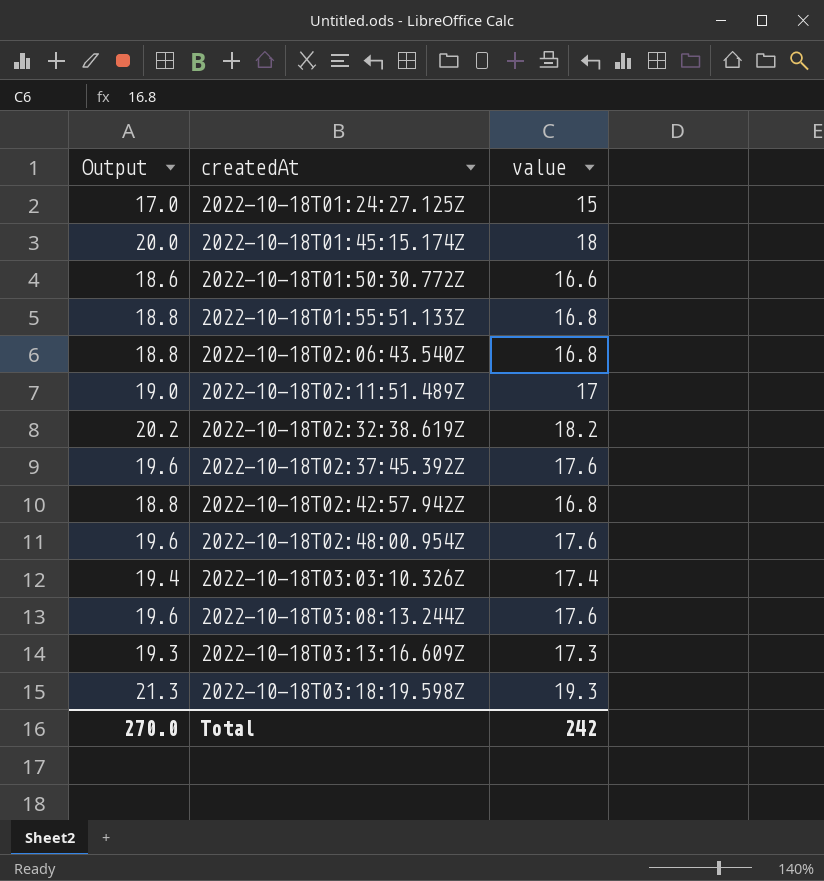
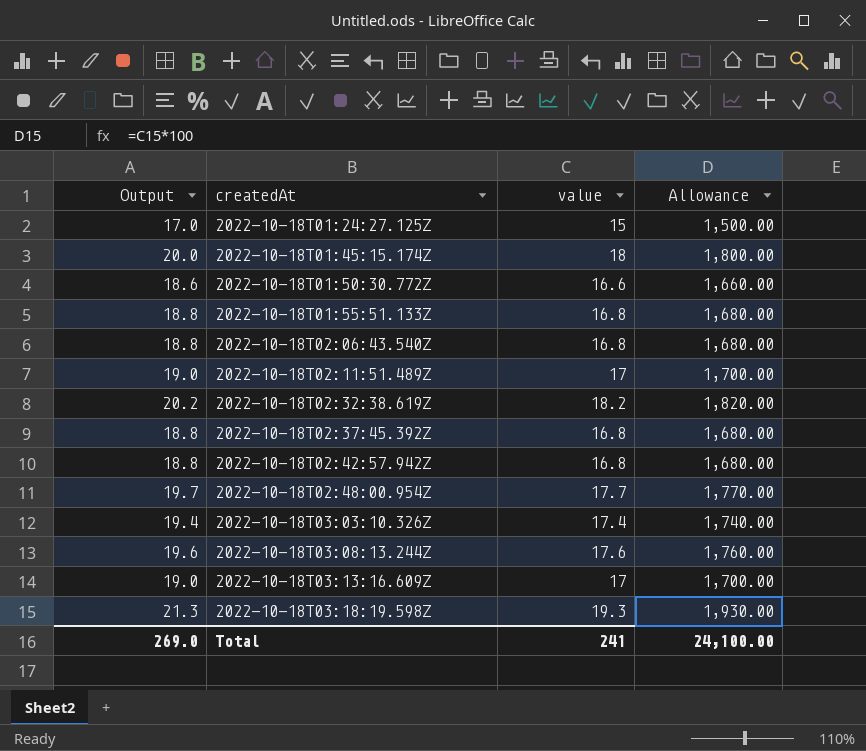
column Allowance | formula: none -> [value] * 100
2022-10-18T02:37:45.392Z | Output: 19.6 -> 18.8
2022-10-18T02:37:45.392Z | value: 17.6 -> 16.8
2022-10-18T02:48:00.954Z | Output: 19.6 -> 19.7
2022-10-18T02:48:00.954Z | value: 17.6 -> 17.7
2022-10-18T03:13:16.609Z | Output: 19.3 -> 19.0
2022-10-18T03:13:16.609Z | value: 17.3 -> 17
Total | Output: 270.0 -> 269.0
Total | value: 242 -> 241

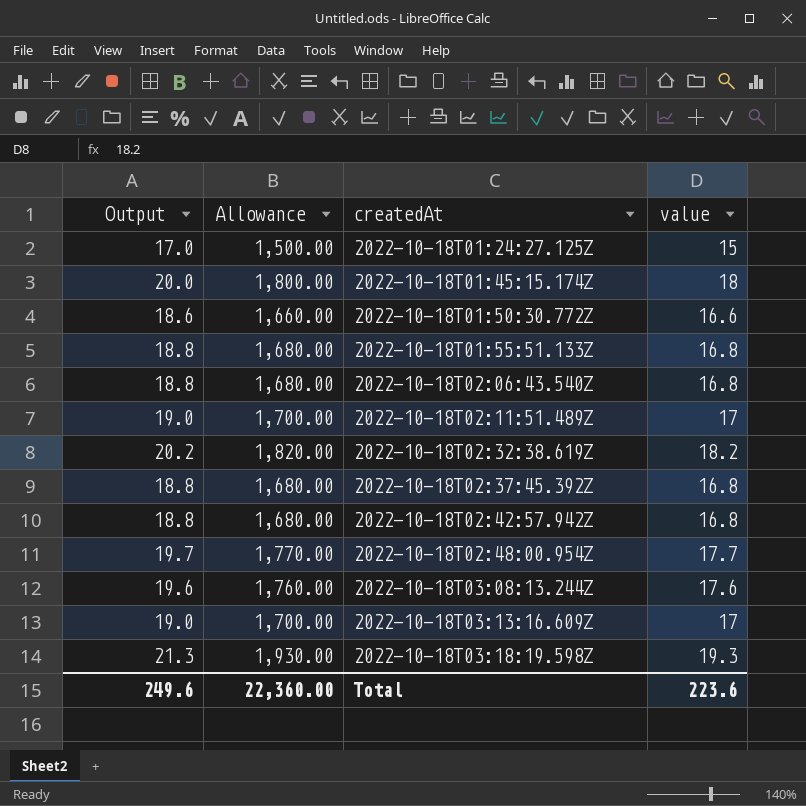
column Allowance | position: 4 -> 2
row 2022-10-18T03:03:10.326Z: 19.4 | 17.4 | 1,740.00 -> none
Total | Output: 269.0 -> 249.6
Total | Allowance: 24,100.00 -> 22,360.00
Total | value: 241 -> 223.6

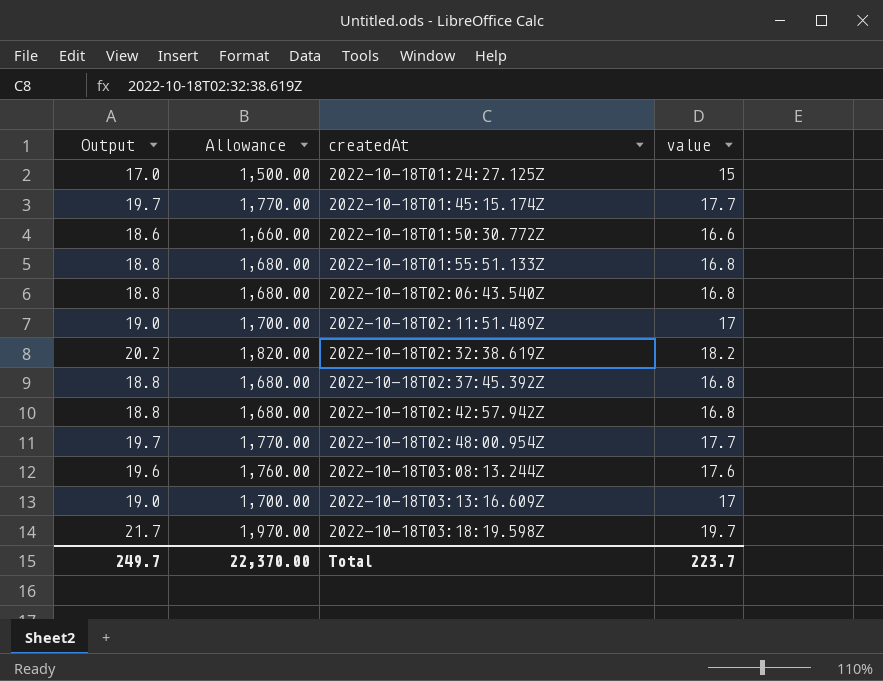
2022-10-18T01:45:15.174Z | Output: 20.0 -> 19.7
2022-10-18T01:45:15.174Z | Allowance: 1,800.00 -> 1,770.00
2022-10-18T01:45:15.174Z | value: 18 -> 17.7
2022-10-18T03:18:19.598Z | Output: 21.3 -> 21.7
2022-10-18T03:18:19.598Z | Allowance: 1,930.00 -> 1,970.00
2022-10-18T03:18:19.598Z | value: 19.3 -> 19.7
Total | Output: 249.6 -> 249.7
Total | Allowance: 22,360.00 -> 22,370.00
Total | value: 223.6 -> 223.7

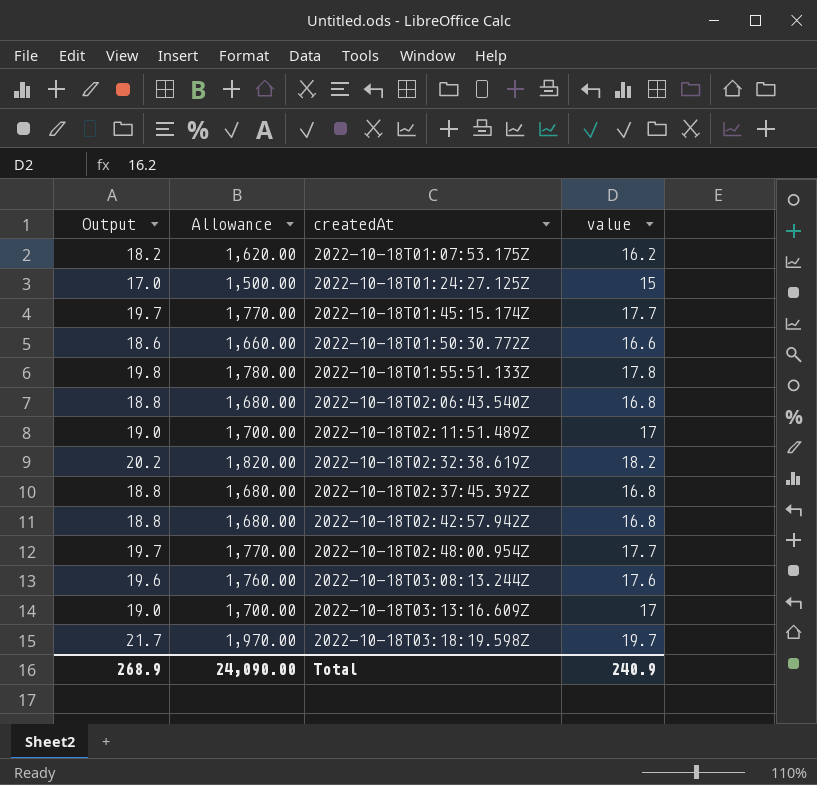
row 2022-10-18T01:07:53.175Z: none -> 18.2 | 1,620.00 | 16.2
2022-10-18T01:55:51.133Z | Output: 18.8 -> 19.8
2022-10-18T01:55:51.133Z | Allowance: 1,680.00 -> 1,780.00
2022-10-18T01:55:51.133Z | value: 16.8 -> 17.8
Total | Output: 249.7 -> 268.9
Total | Allowance: 22,370.00 -> 24,090.00
Total | value: 223.7 -> 240.9

